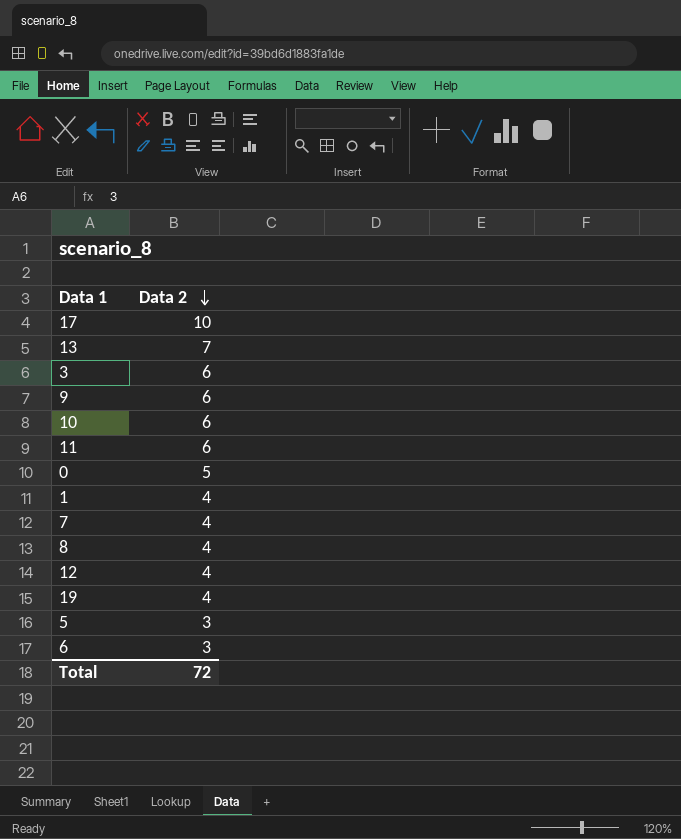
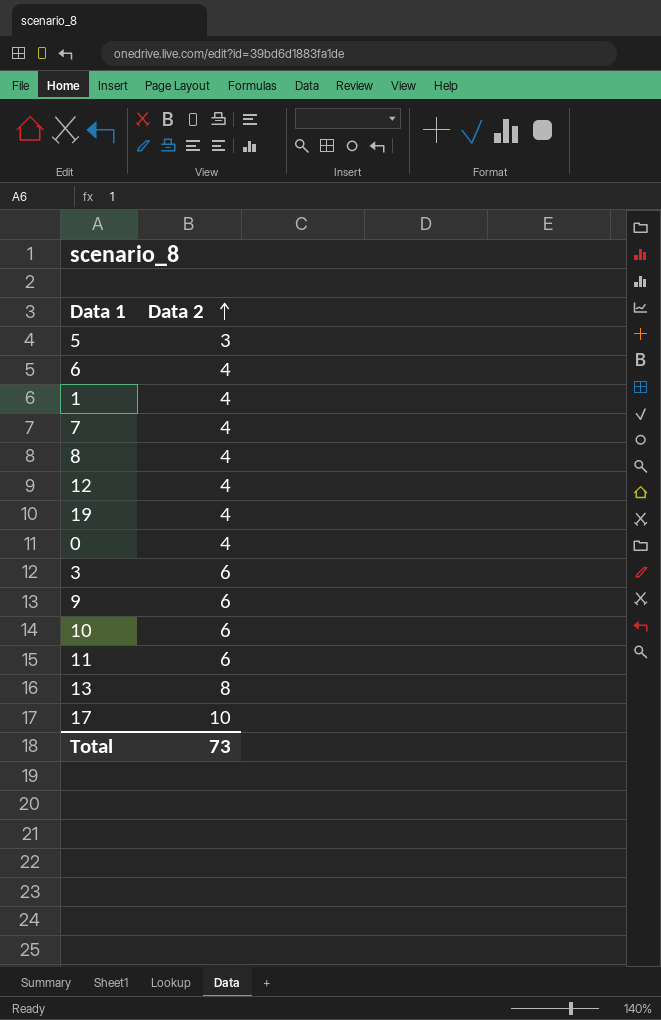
row order: Data 2 descending -> Data 2 ascending
6 | Data 2: 3 -> 4
0 | Data 2: 5 -> 4
13 | Data 2: 7 -> 8
Total | Data 2: 72 -> 73

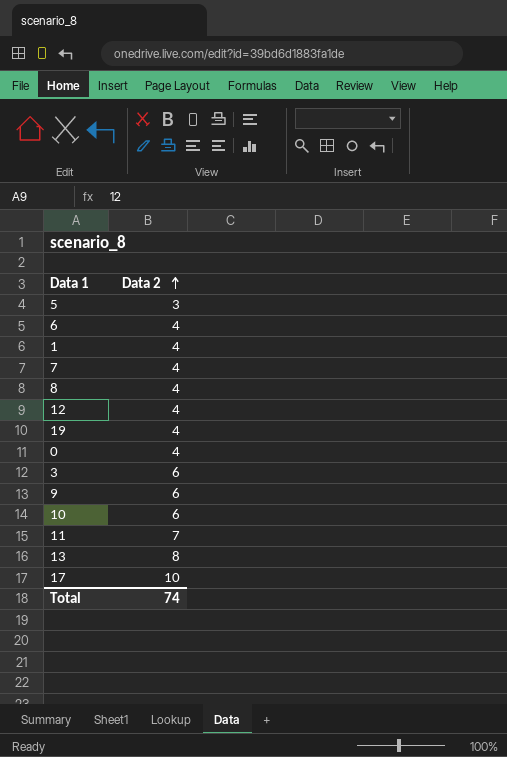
11 | Data 2: 6 -> 7
Total | Data 2: 73 -> 74

